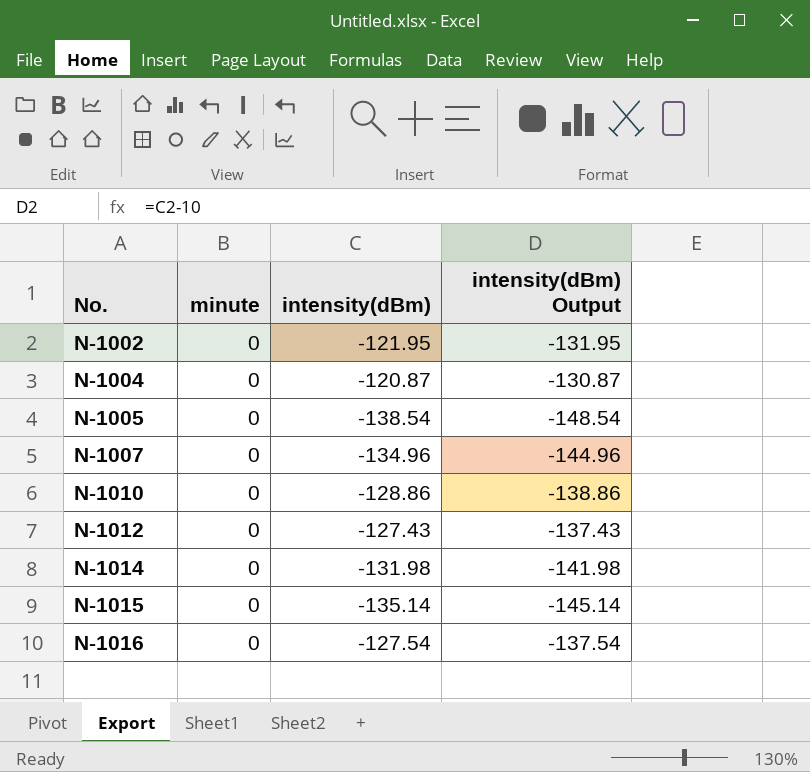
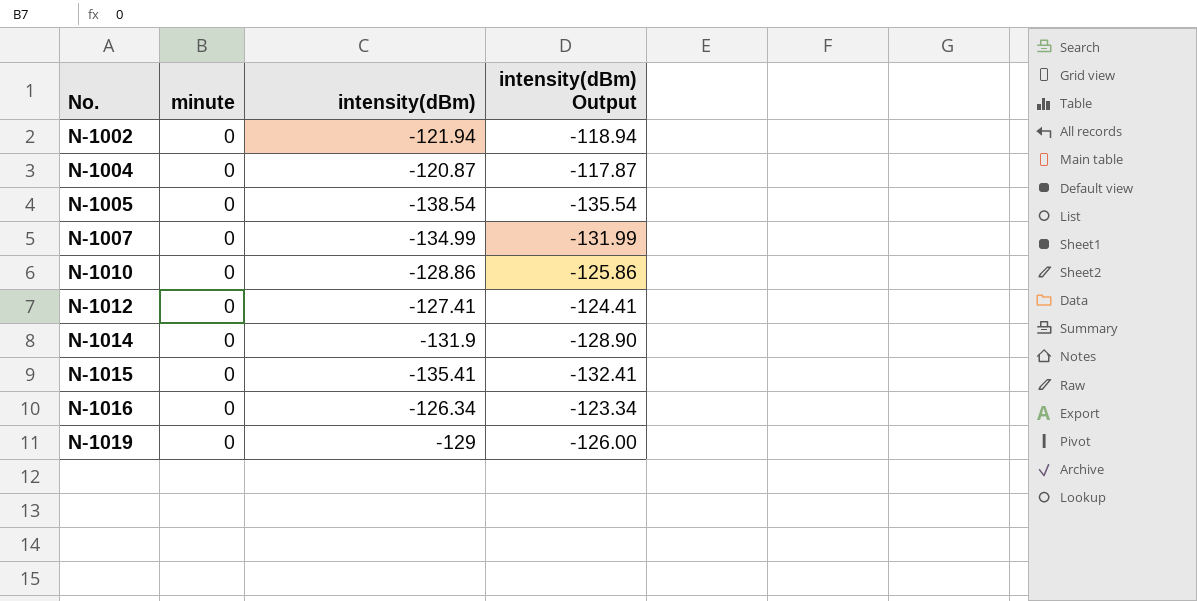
column intensity(dBm) Output | formula: [intensity(dBm)] - 10 -> [intensity(dBm)] + 3
N-1002 | intensity(dBm): -121.95 -> -121.94
N-1007 | intensity(dBm): -134.96 -> -134.99
N-1012 | intensity(dBm): -127.43 -> -127.41
N-1014 | intensity(dBm): -131.98 -> -131.9
N-1015 | intensity(dBm): -135.14 -> -135.41
N-1016 | intensity(dBm): -127.54 -> -126.34
row N-1019: none -> 0 | -129 | -126.00

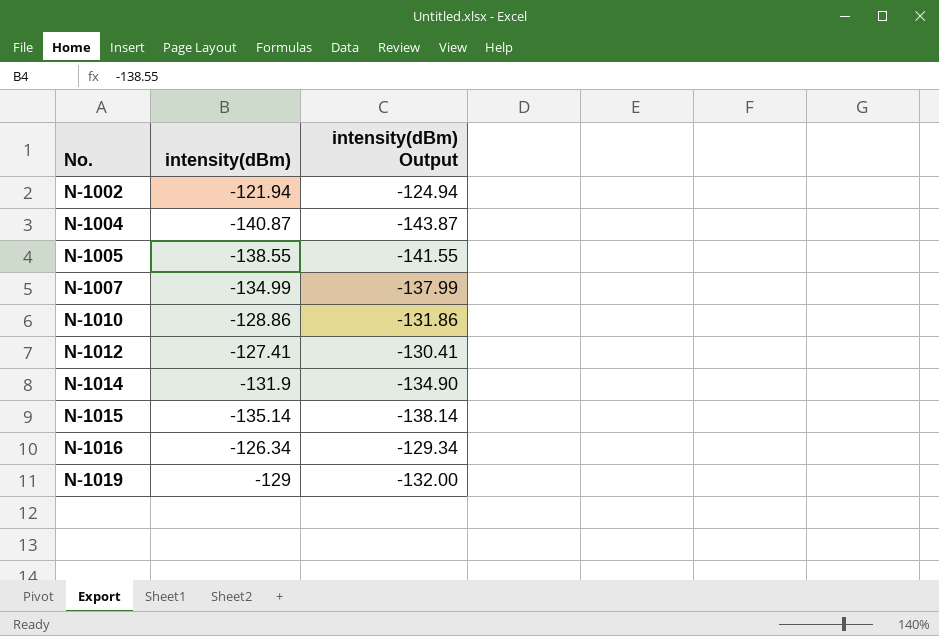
column minute | position: 2 -> none
column intensity(dBm) Output | formula: [intensity(dBm)] + 3 -> [intensity(dBm)] - 3
N-1004 | intensity(dBm): -120.87 -> -140.87
N-1005 | intensity(dBm): -138.54 -> -138.55
N-1015 | intensity(dBm): -135.41 -> -135.14

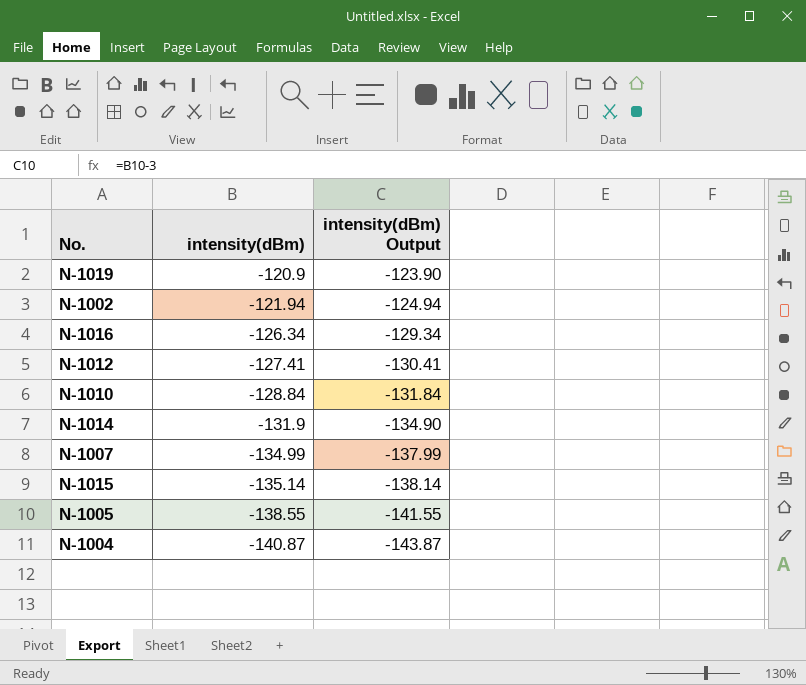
row order: No. ascending -> intensity(dBm) descending
N-1019 | intensity(dBm): -129 -> -120.9
N-1019 | intensity(dBm) Output: -132.00 -> -123.90
N-1010 | intensity(dBm): -128.86 -> -128.84
N-1010 | intensity(dBm) Output: -131.86 -> -131.84

